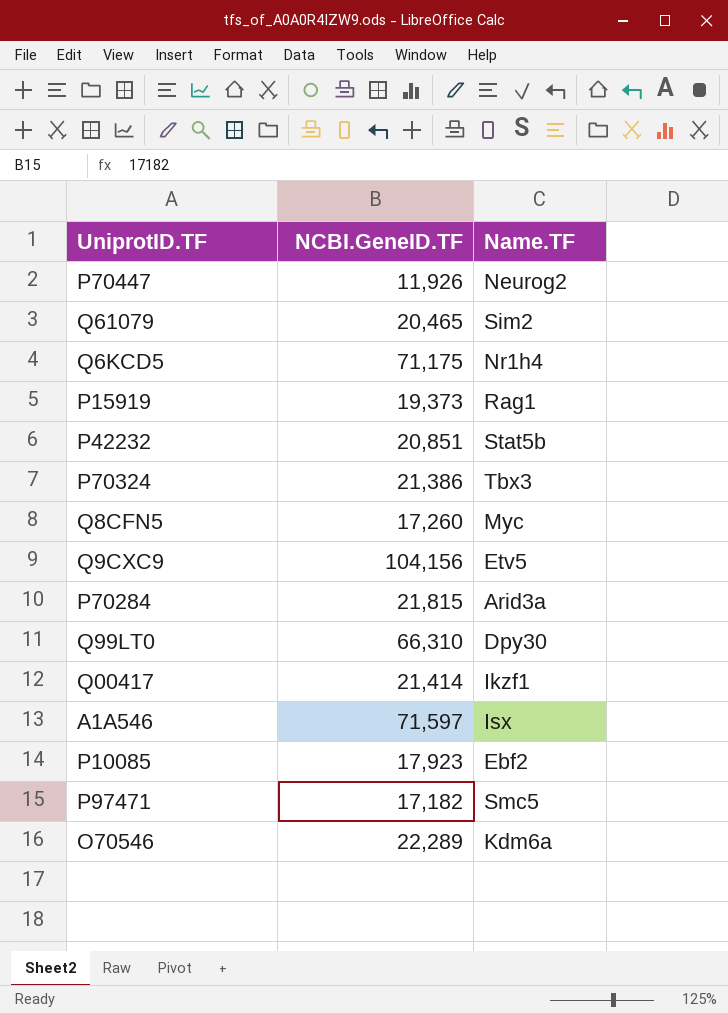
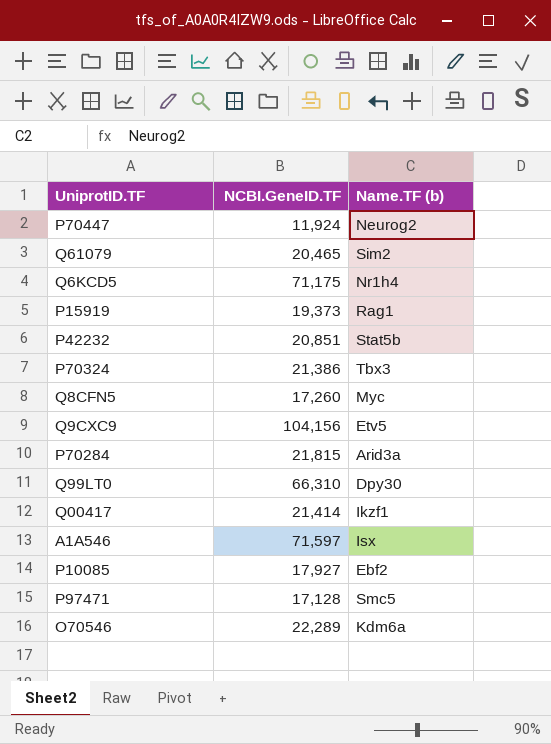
column name: Name.TF -> Name.TF (b)
P70447 | NCBI.GeneID.TF: 11,926 -> 11,924
P10085 | NCBI.GeneID.TF: 17,923 -> 17,927
P97471 | NCBI.GeneID.TF: 17,182 -> 17,128

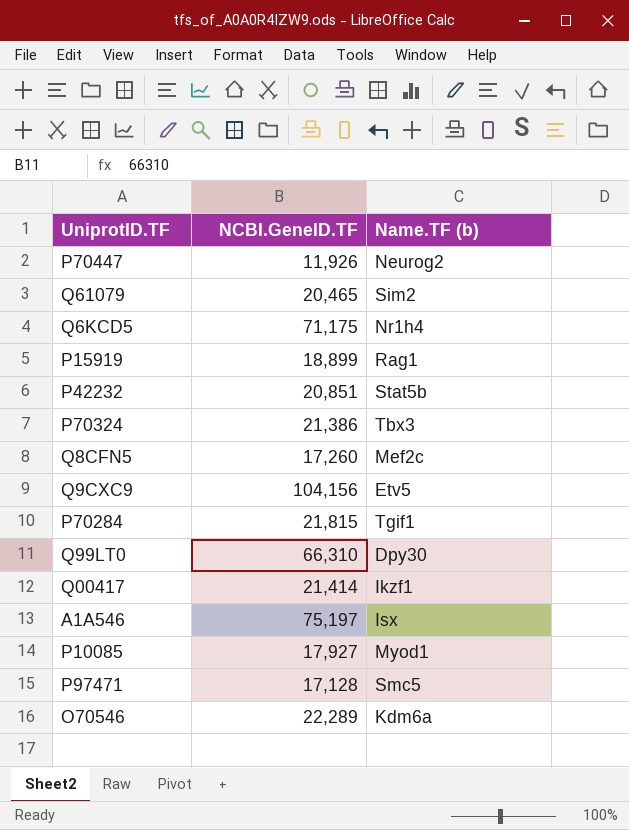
P70447 | NCBI.GeneID.TF: 11,924 -> 11,926
P15919 | NCBI.GeneID.TF: 19,373 -> 18,899
Q8CFN5 | Name.TF (b): Myc -> Mef2c
P70284 | Name.TF (b): Arid3a -> Tgif1
A1A546 | NCBI.GeneID.TF: 71,597 -> 75,197
P10085 | Name.TF (b): Ebf2 -> Myod1

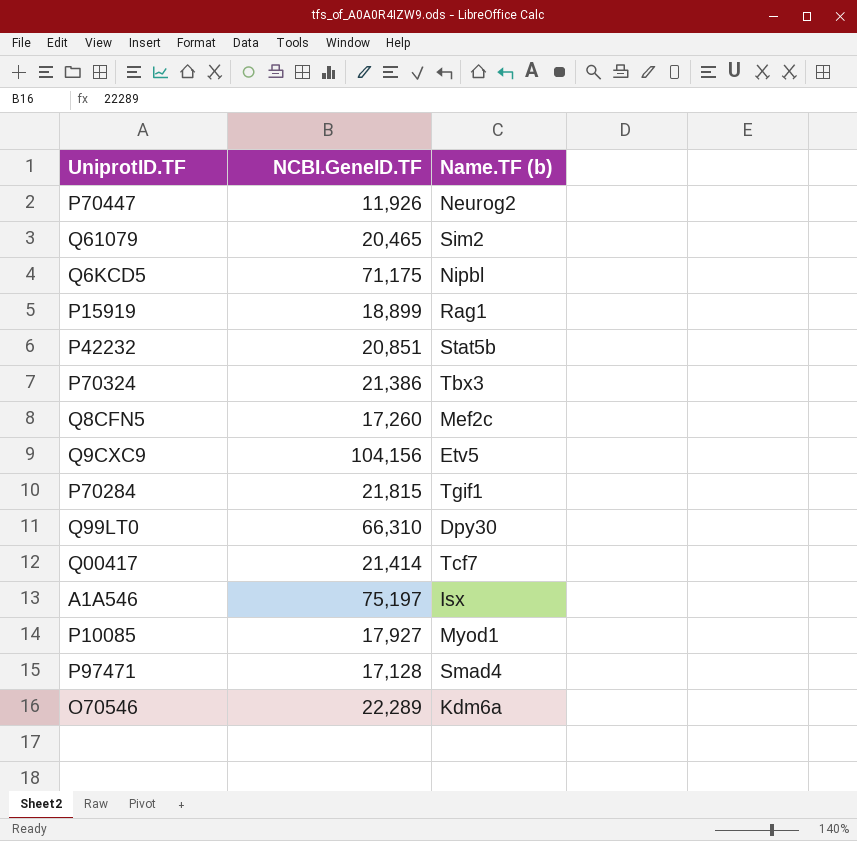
Q6KCD5 | Name.TF (b): Nr1h4 -> Nipbl
Q00417 | Name.TF (b): Ikzf1 -> Tcf7
P97471 | Name.TF (b): Smc5 -> Smad4

